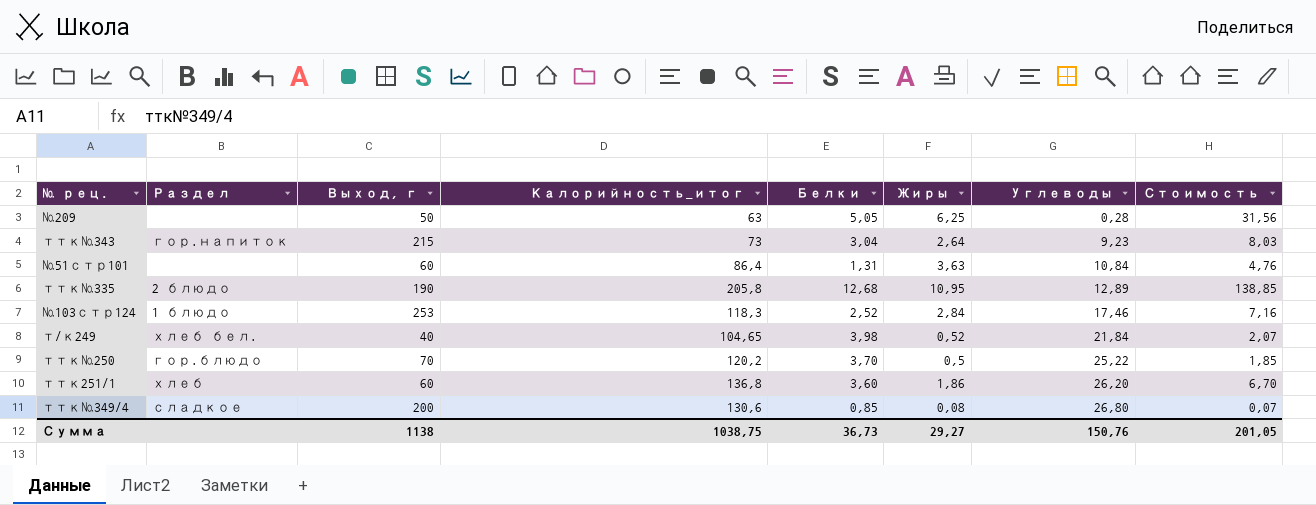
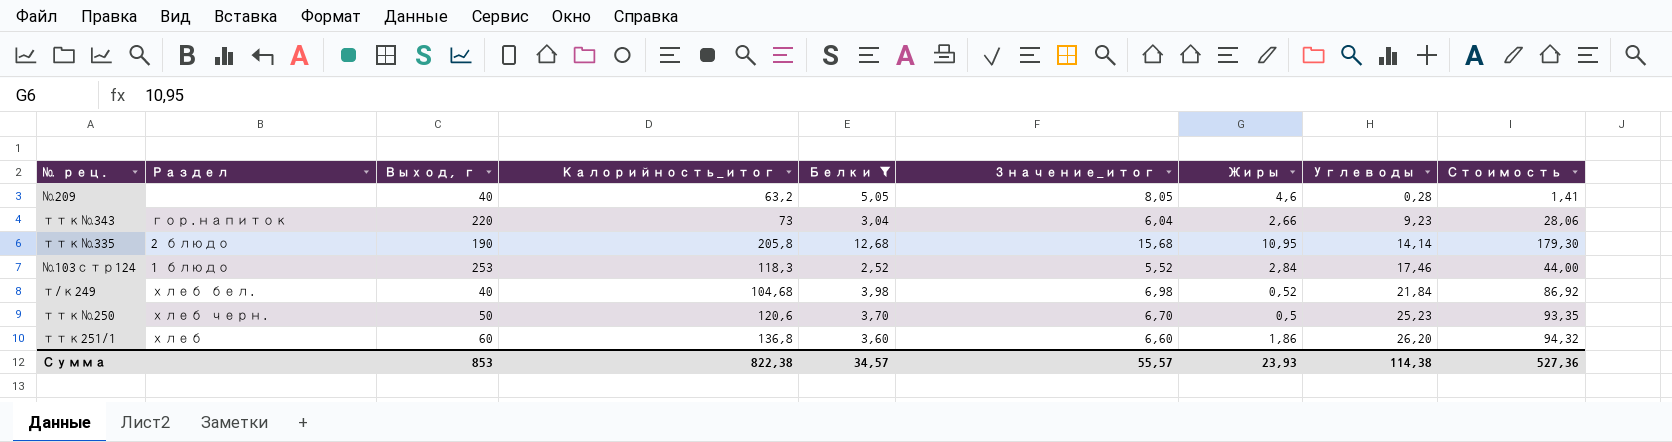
filter: none -> Белки >= 2,52
column Значение_итог | formula: none -> [Белки] + 3
column Стоимость | formula: [Белки] * [Жиры] -> [Белки] * [Углеводы]
№209 | Выход, г: 50 -> 40
№209 | Калорийность_итог: 63 -> 63,2
№209 | Жиры: 6,25 -> 4,6
ттк№343 | Выход, г: 215 -> 220
ттк№343 | Жиры: 2,64 -> 2,66
ттк№335 | Углеводы: 12,89 -> 14,14
т/к249 | Калорийность_итог: 104,65 -> 104,68
ттк№250 | Раздел: гор.блюдо -> хлеб черн.
ттк№250 | Выход, г: 70 -> 50
ттк№250 | Калорийность_итог: 120,2 -> 120,6
ттк№250 | Углеводы: 25,22 -> 25,23
Сумма | Выход, г: 1138 -> 853
Сумма | Калорийность_итог: 1038,75 -> 822,38
Сумма | Белки: 36,73 -> 34,57
Сумма | Жиры: 29,27 -> 23,93
Сумма | Углеводы: 150,76 -> 114,38
Сумма | Стоимость: 201,05 -> 527,36

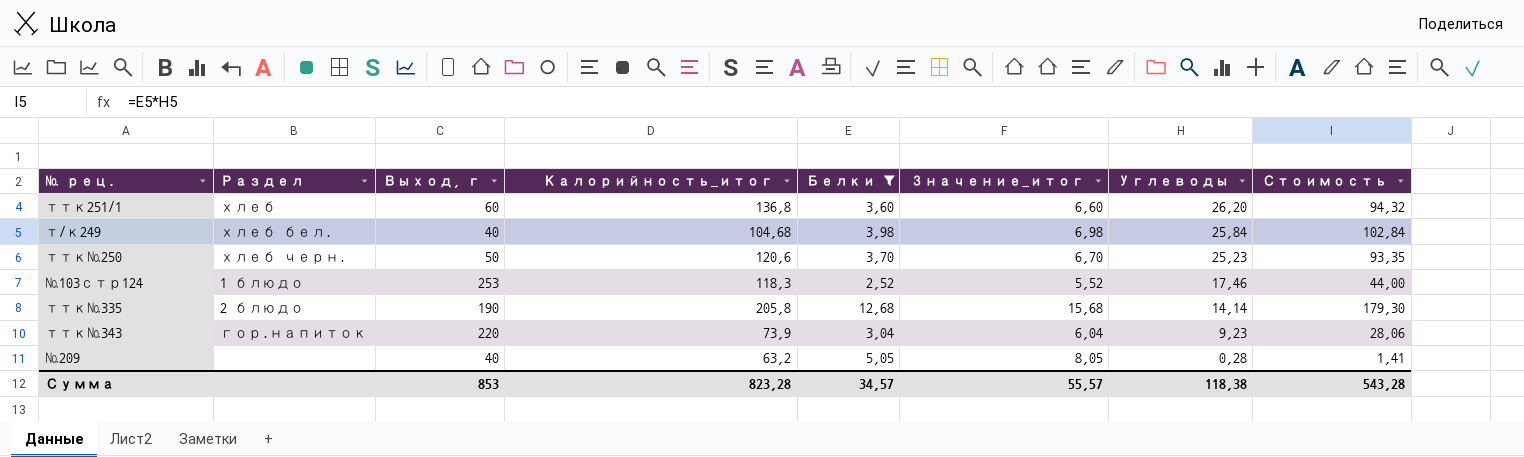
row order: Углеводы ascending -> Углеводы descending
column Жиры | position: 7 -> none
т/к249 | Углеводы: 21,84 -> 25,84
т/к249 | Стоимость: 86,92 -> 102,84
ттк№343 | Калорийность_итог: 73 -> 73,9
Сумма | Калорийность_итог: 822,38 -> 823,28
Сумма | Углеводы: 114,38 -> 118,38
Сумма | Стоимость: 527,36 -> 543,28

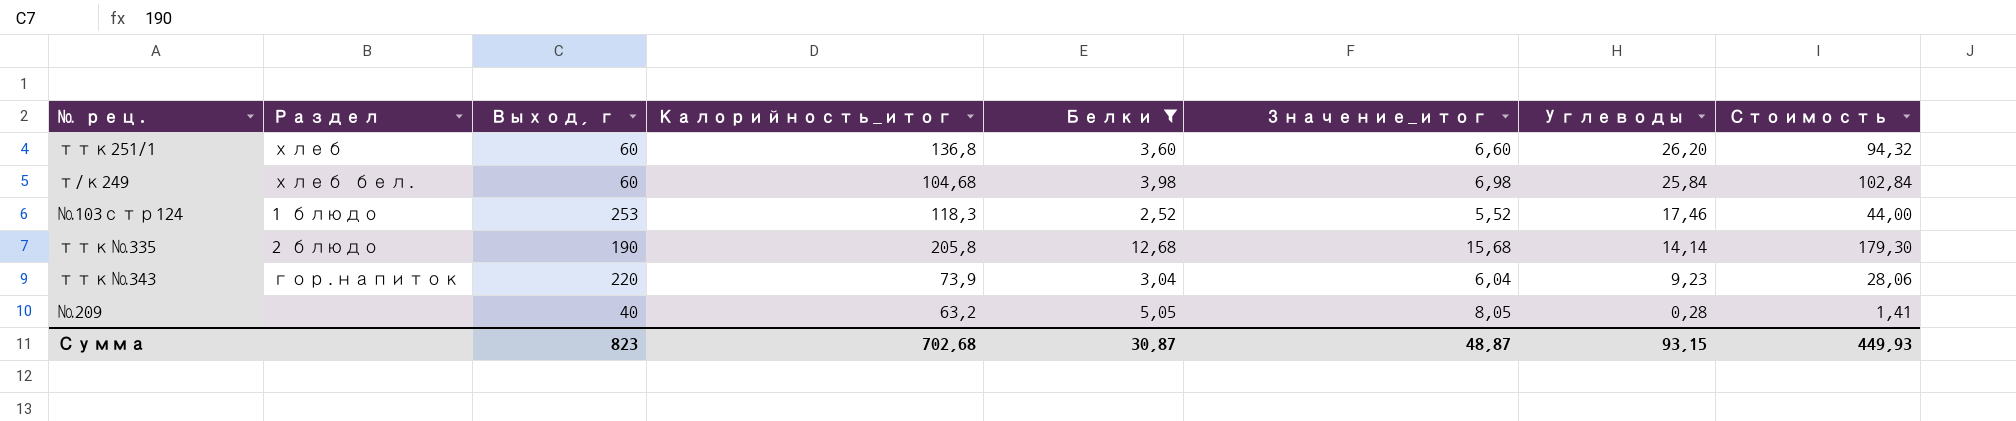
row ттк№250: хлеб черн. | 50 | 120,6 | 3,70 | 6,70 | 25,23 | 93,35 -> none
т/к249 | Выход, г: 40 -> 60
Сумма | Выход, г: 853 -> 823
Сумма | Калорийность_итог: 823,28 -> 702,68
Сумма | Белки: 34,57 -> 30,87
Сумма | Значение_итог: 55,57 -> 48,87
Сумма | Углеводы: 118,38 -> 93,15
Сумма | Стоимость: 543,28 -> 449,93

